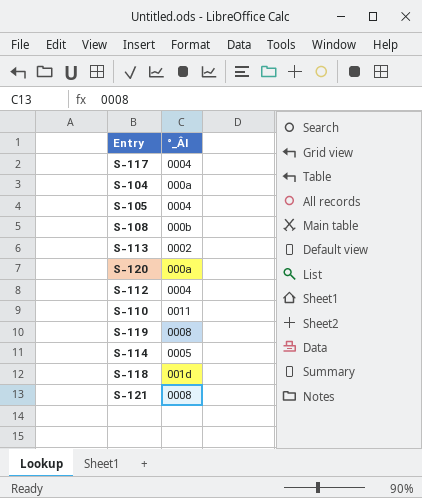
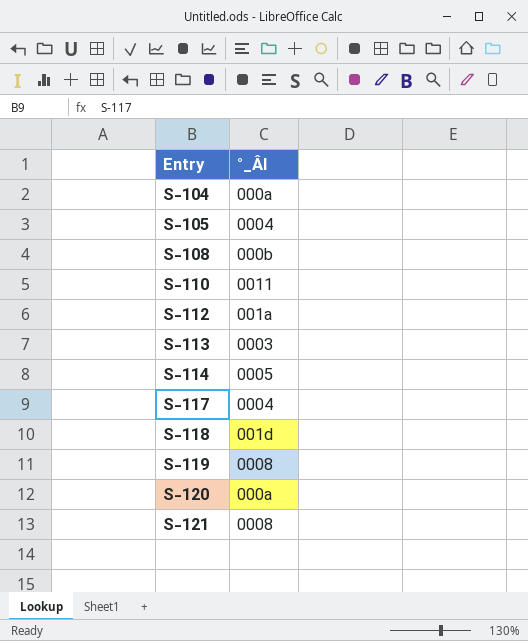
row order: none -> Entry ascending
S-112 | °_ÂI: 0004 -> 001a
S-113 | °_ÂI: 0002 -> 0003

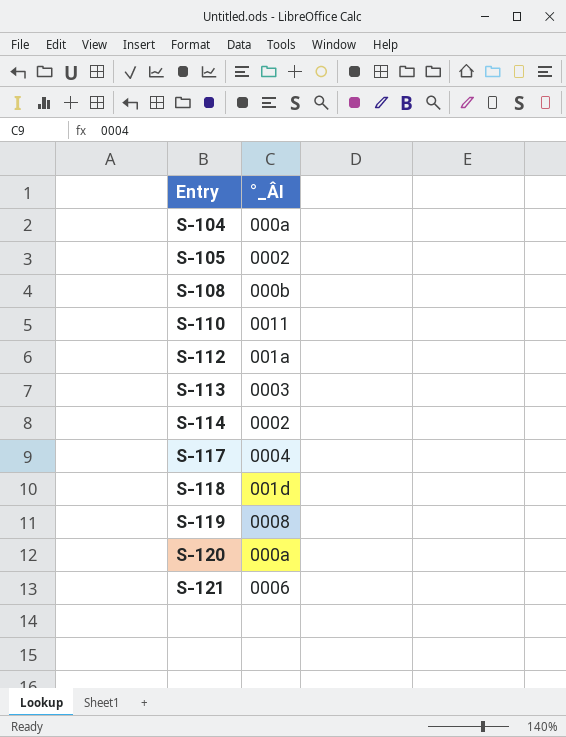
S-105 | °_ÂI: 0004 -> 0002
S-114 | °_ÂI: 0005 -> 0002
S-121 | °_ÂI: 0008 -> 0006

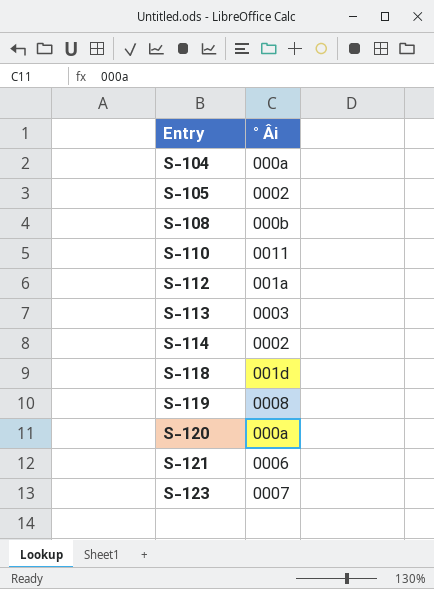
column name: °_ÂI -> ° Âi
row S-117: 0004 -> none
row S-123: none -> 0007

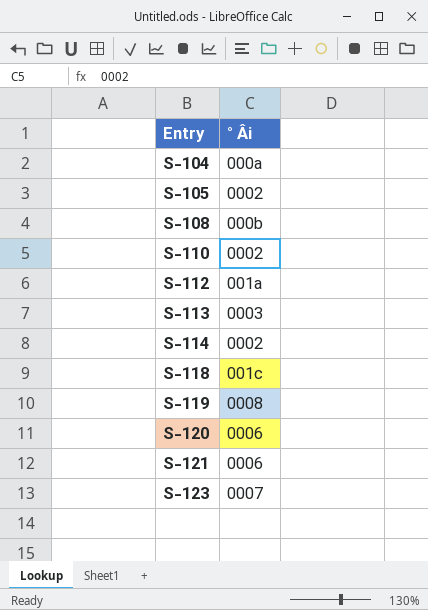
S-110 | ° Âi: 0011 -> 0002
S-118 | ° Âi: 001d -> 001c
S-120 | ° Âi: 000a -> 0006

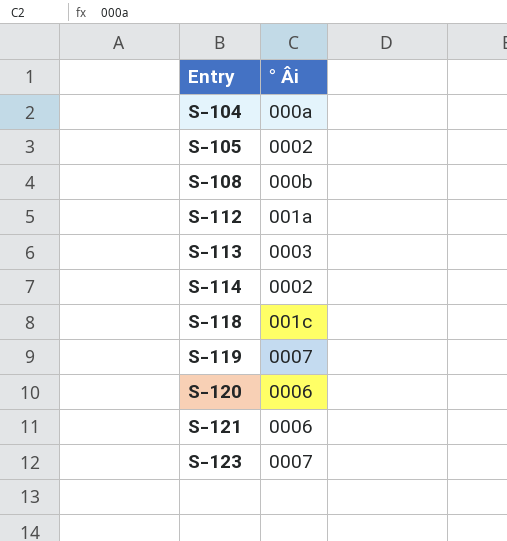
row S-110: 0002 -> none
S-119 | ° Âi: 0008 -> 0007

